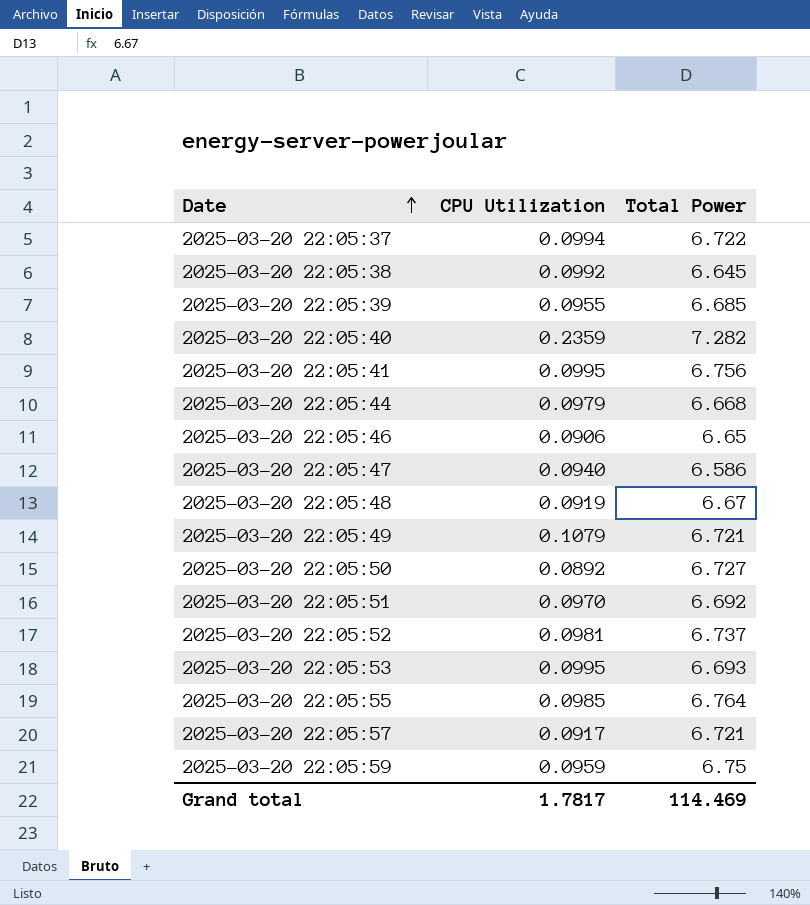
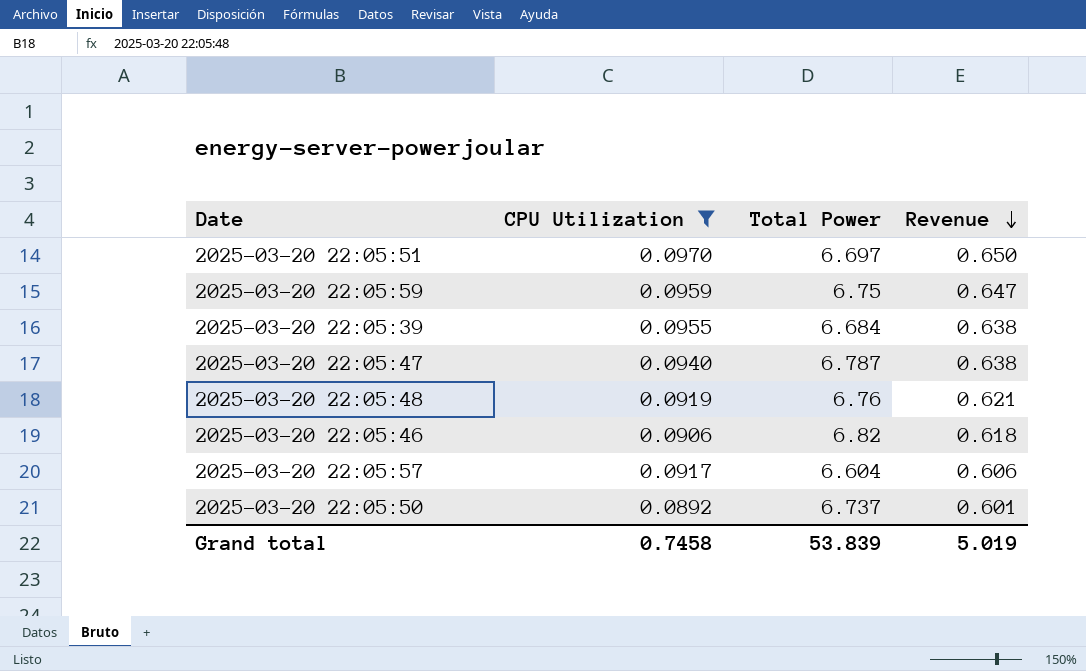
filter: none -> CPU Utilization <= 0.0970
row order: Date ascending -> Revenue descending
column Revenue | formula: none -> [CPU Utilization] * [Total Power]
2025-03-20 22:05:51 | Total Power: 6.692 -> 6.697
2025-03-20 22:05:39 | Total Power: 6.685 -> 6.684
2025-03-20 22:05:47 | Total Power: 6.586 -> 6.787
2025-03-20 22:05:48 | Total Power: 6.67 -> 6.76
2025-03-20 22:05:46 | Total Power: 6.65 -> 6.82
2025-03-20 22:05:57 | Total Power: 6.721 -> 6.604
2025-03-20 22:05:50 | Total Power: 6.727 -> 6.737
Grand total | CPU Utilization: 1.7817 -> 0.7458
Grand total | Total Power: 114.469 -> 53.839

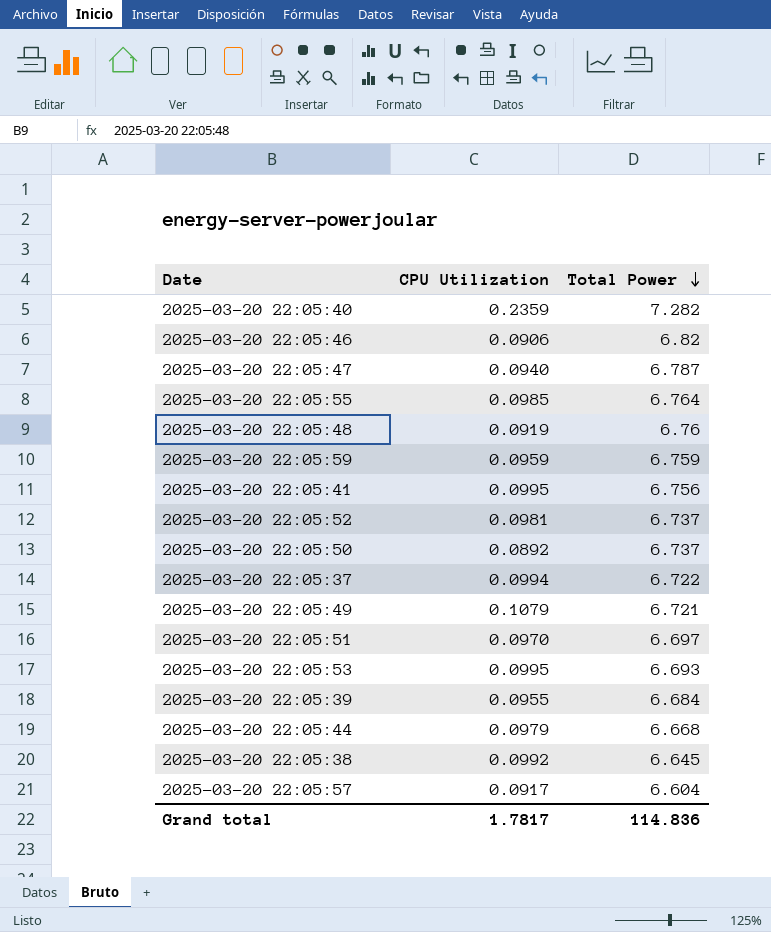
filter: CPU Utilization <= 0.0970 -> none
row order: Revenue descending -> Total Power descending
column Revenue | formula: [CPU Utilization] * [Total Power] -> none
2025-03-20 22:05:59 | Total Power: 6.75 -> 6.759
Grand total | CPU Utilization: 0.7458 -> 1.7817
Grand total | Total Power: 53.839 -> 114.836

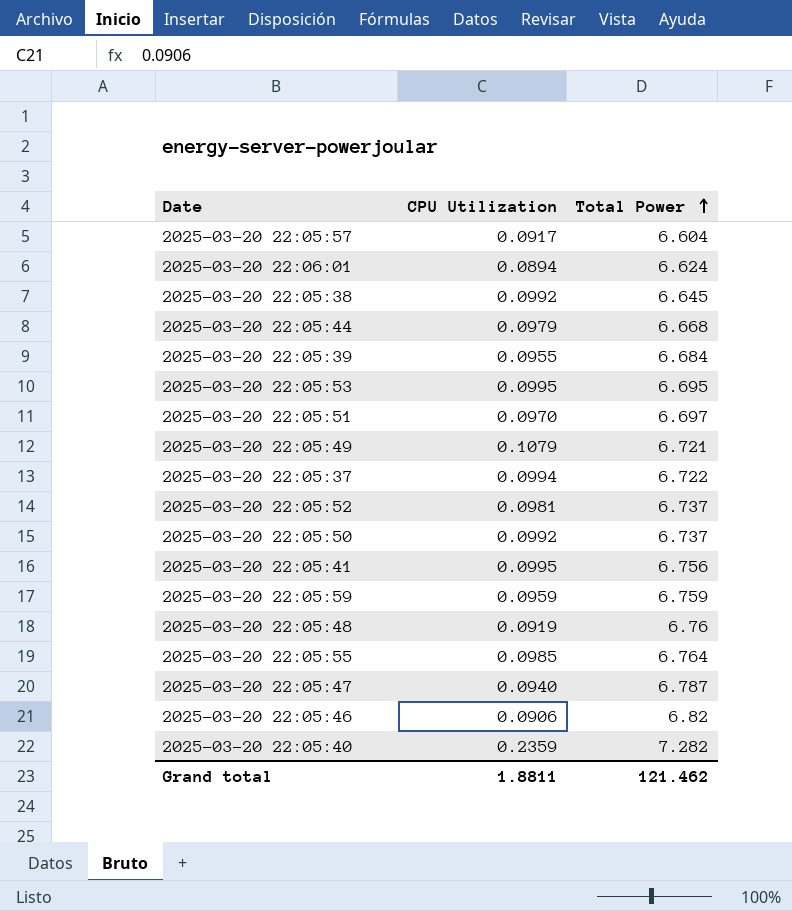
row order: Total Power descending -> Total Power ascending
row 2025-03-20 22:06:01: none -> 0.0894 | 6.624
2025-03-20 22:05:53 | Total Power: 6.693 -> 6.695
2025-03-20 22:05:50 | CPU Utilization: 0.0892 -> 0.0992
Grand total | CPU Utilization: 1.7817 -> 1.8811
Grand total | Total Power: 114.836 -> 121.462

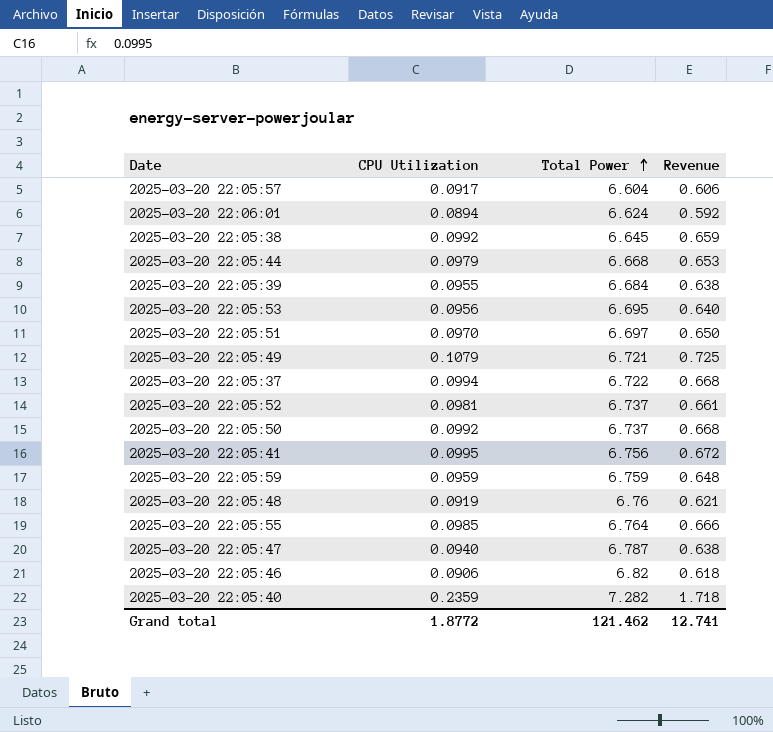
column Revenue | formula: none -> [CPU Utilization] * [Total Power]
2025-03-20 22:05:53 | CPU Utilization: 0.0995 -> 0.0956
Grand total | CPU Utilization: 1.8811 -> 1.8772

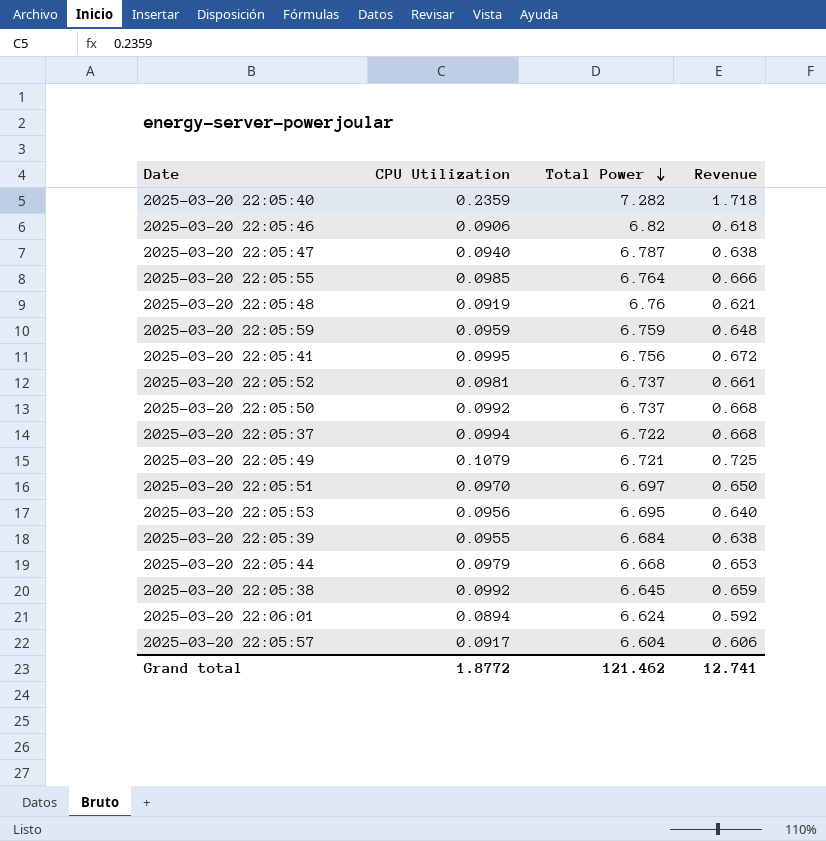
row order: Total Power ascending -> Total Power descending

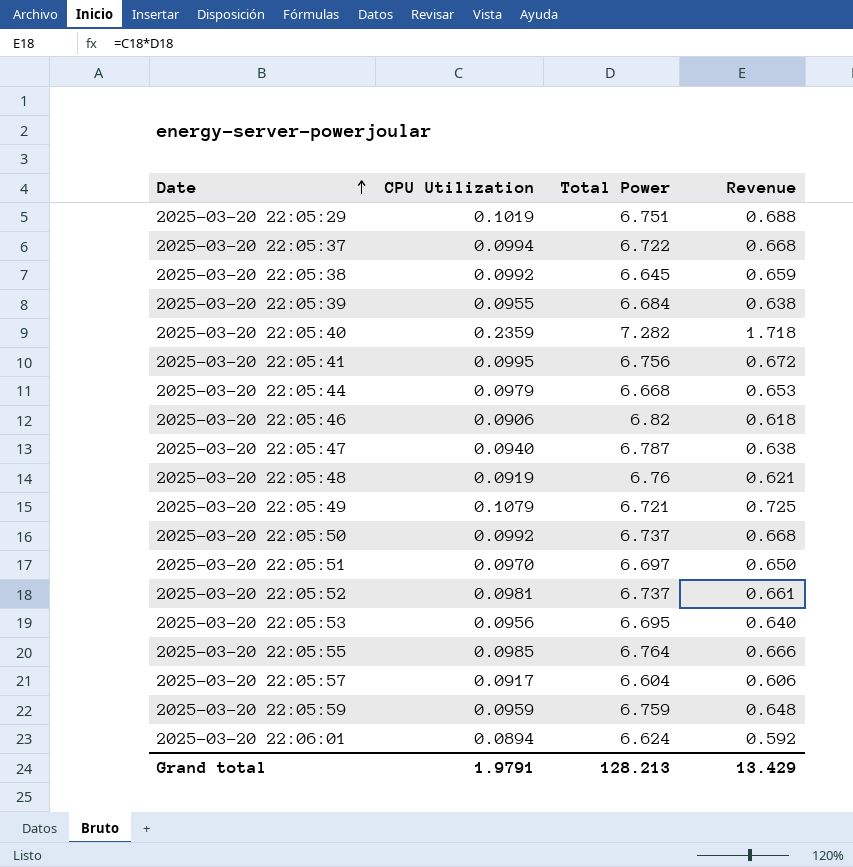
row order: Total Power descending -> Date ascending
row 2025-03-20 22:05:29: none -> 0.1019 | 6.751 | 0.688
Grand total | CPU Utilization: 1.8772 -> 1.9791
Grand total | Total Power: 121.462 -> 128.213
Grand total | Revenue: 12.741 -> 13.429

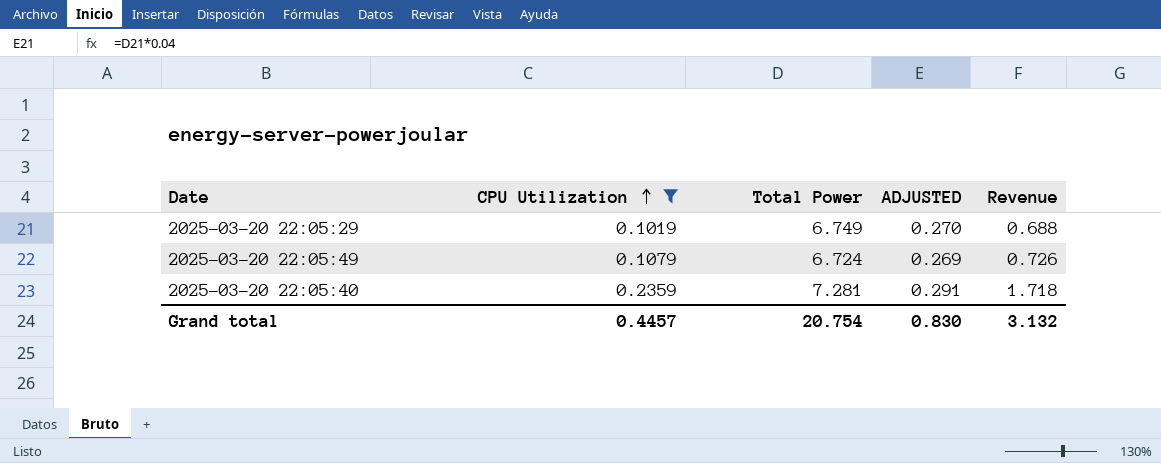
filter: none -> CPU Utilization >= 0.1019
row order: Date ascending -> CPU Utilization ascending
column ADJUSTED | formula: none -> [Total Power] * 0.04
2025-03-20 22:05:29 | Total Power: 6.751 -> 6.749
2025-03-20 22:05:49 | Total Power: 6.721 -> 6.724
2025-03-20 22:05:49 | Revenue: 0.725 -> 0.726
2025-03-20 22:05:40 | Total Power: 7.282 -> 7.281
Grand total | CPU Utilization: 1.9791 -> 0.4457
Grand total | Total Power: 128.213 -> 20.754
Grand total | Revenue: 13.429 -> 3.132

